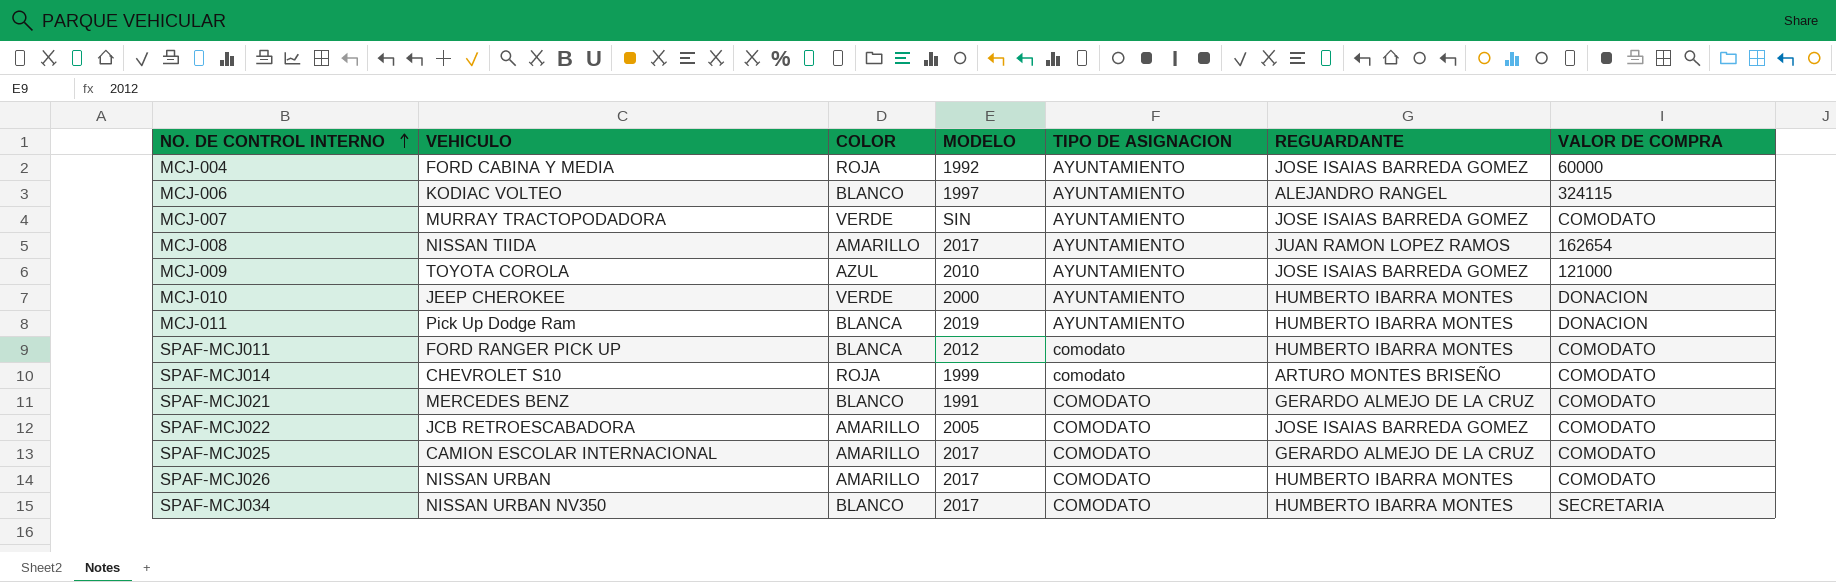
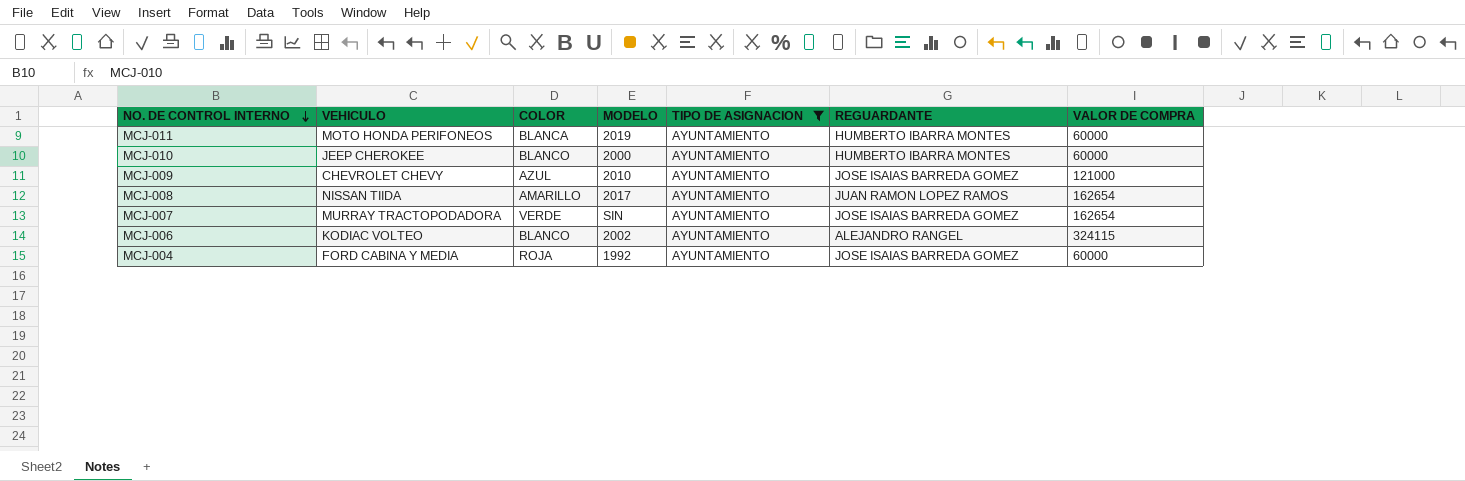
filter: none -> TIPO DE ASIGNACION = AYUNTAMIENTO
row order: NO. DE CONTROL INTERNO ascending -> NO. DE CONTROL INTERNO descending
MCJ-011 | VEHICULO: Pick Up Dodge Ram -> MOTO HONDA PERIFONEOS
MCJ-011 | VALOR DE COMPRA: DONACION -> 60000
MCJ-010 | COLOR: VERDE -> BLANCO
MCJ-010 | VALOR DE COMPRA: DONACION -> 60000
MCJ-009 | VEHICULO: TOYOTA COROLA -> CHEVROLET CHEVY
MCJ-007 | VALOR DE COMPRA: COMODATO -> 162654
MCJ-006 | MODELO: 1997 -> 2002

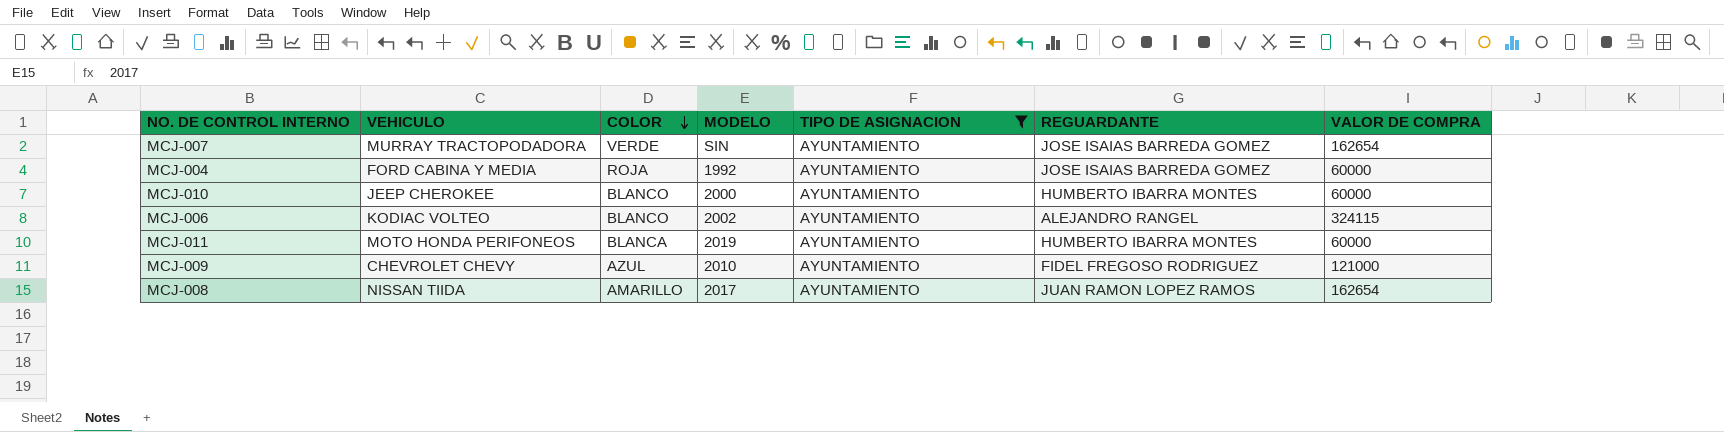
row order: NO. DE CONTROL INTERNO descending -> COLOR descending
MCJ-009 | REGUARDANTE: JOSE ISAIAS BARREDA GOMEZ -> FIDEL FREGOSO RODRIGUEZ

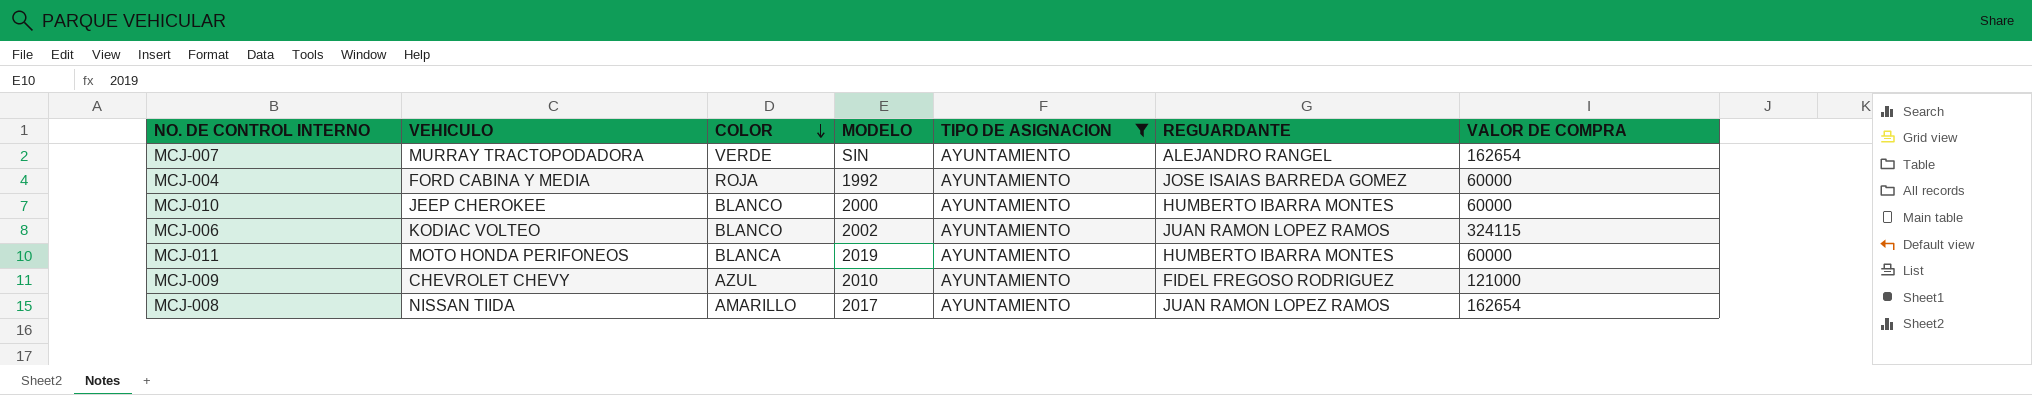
MCJ-007 | REGUARDANTE: JOSE ISAIAS BARREDA GOMEZ -> ALEJANDRO RANGEL
MCJ-006 | REGUARDANTE: ALEJANDRO RANGEL -> JUAN RAMON LOPEZ RAMOS

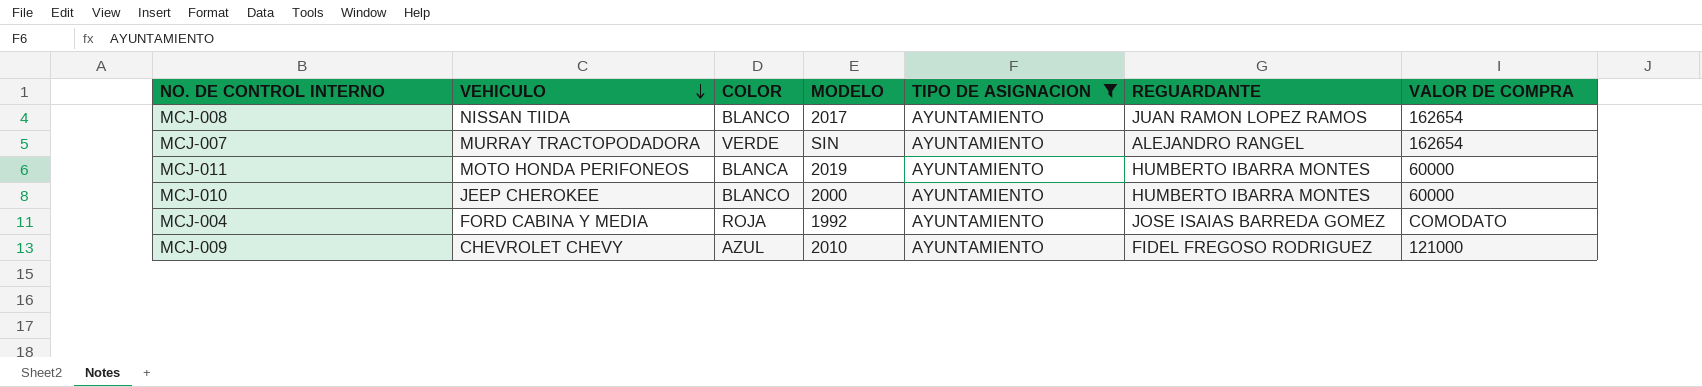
row order: COLOR descending -> VEHICULO descending
row MCJ-006: KODIAC VOLTEO | BLANCO | 2002 | AYUNTAMIENTO | JUAN RAMON LOPEZ RAMOS | 324115 -> none
MCJ-008 | COLOR: AMARILLO -> BLANCO
MCJ-004 | VALOR DE COMPRA: 60000 -> COMODATO

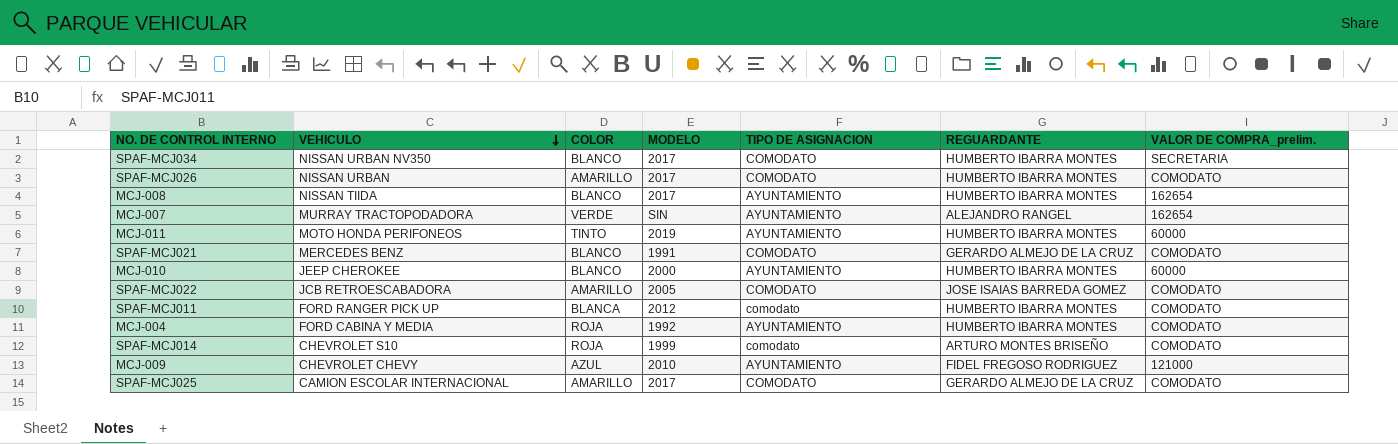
filter: TIPO DE ASIGNACION = AYUNTAMIENTO -> none
column name: VALOR DE COMPRA -> VALOR DE COMPRA_prelim.
MCJ-008 | REGUARDANTE: JUAN RAMON LOPEZ RAMOS -> HUMBERTO IBARRA MONTES
MCJ-011 | COLOR: BLANCA -> TINTO
MCJ-004 | REGUARDANTE: JOSE ISAIAS BARREDA GOMEZ -> HUMBERTO IBARRA MONTES

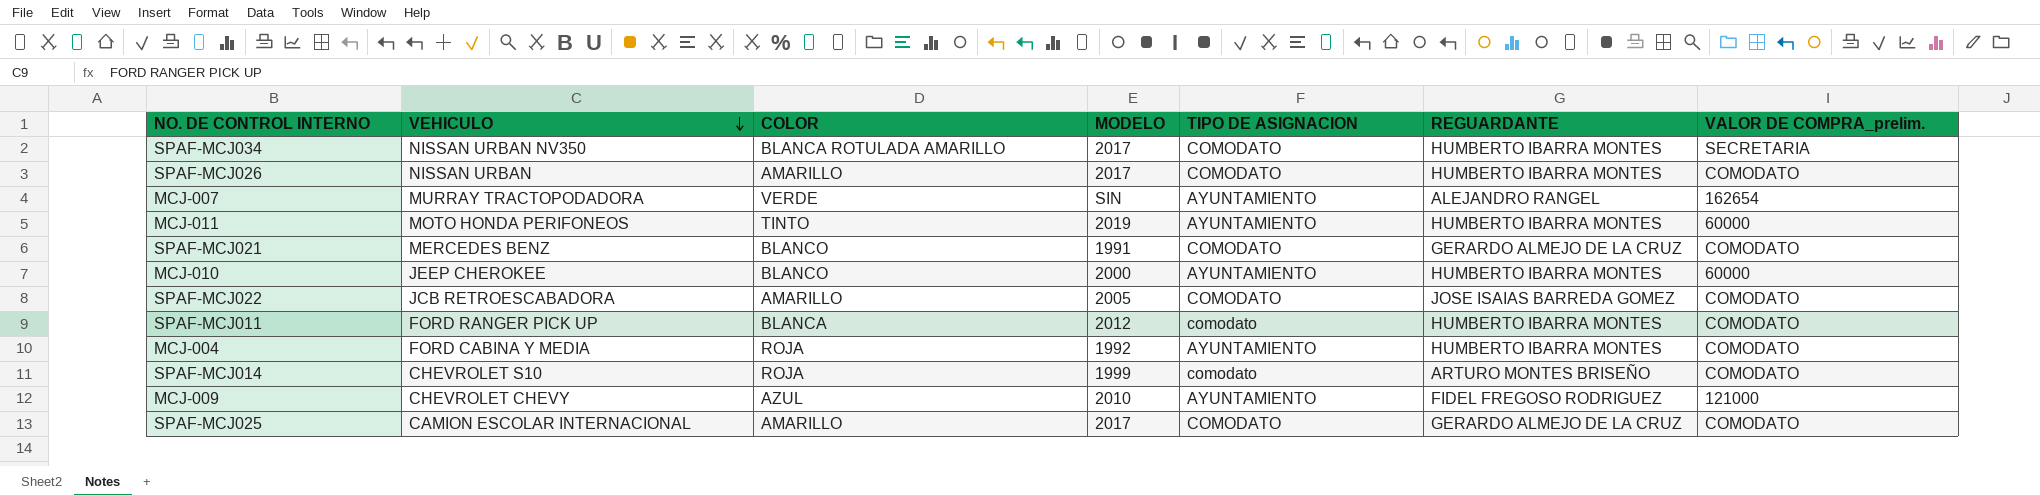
row MCJ-008: NISSAN TIIDA | BLANCO | 2017 | AYUNTAMIENTO | HUMBERTO IBARRA MONTES | 162654 -> none
SPAF-MCJ034 | COLOR: BLANCO -> BLANCA ROTULADA AMARILLO

